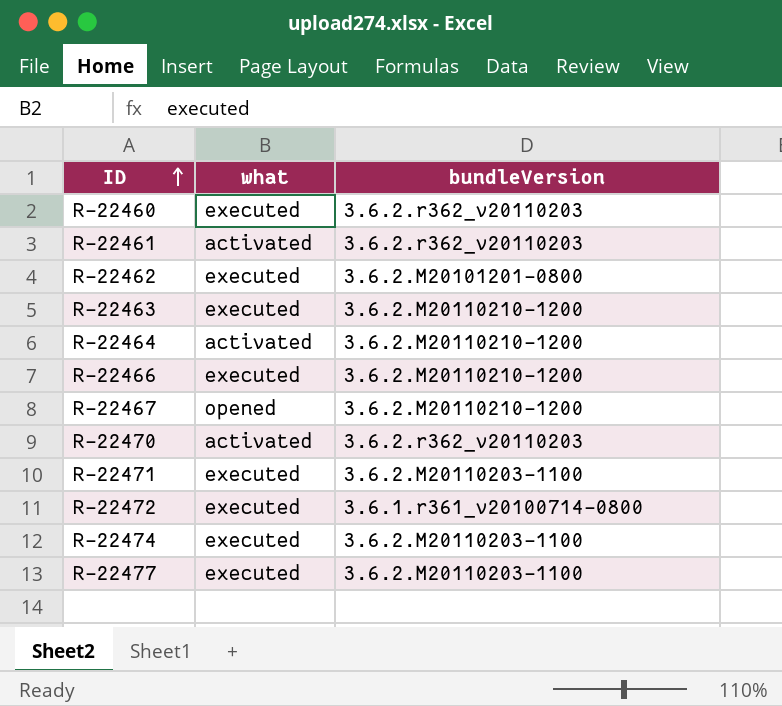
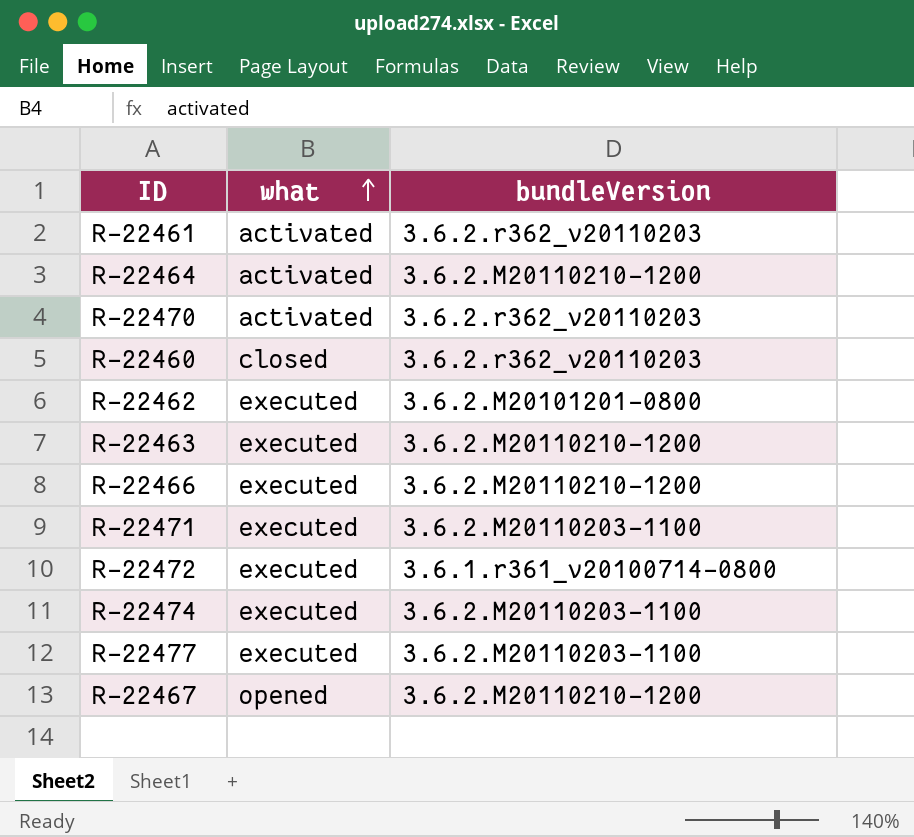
row order: ID ascending -> what ascending
R-22460 | what: executed -> closed

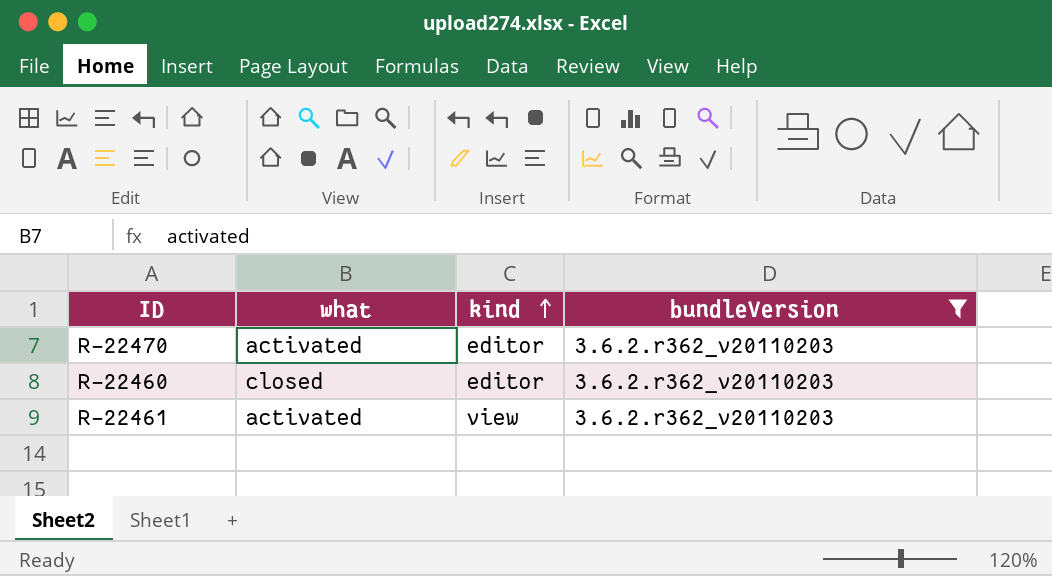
filter: none -> bundleVersion = 3.6.2.r362_v20110203
row order: what ascending -> kind ascending
column kind | position: none -> 3

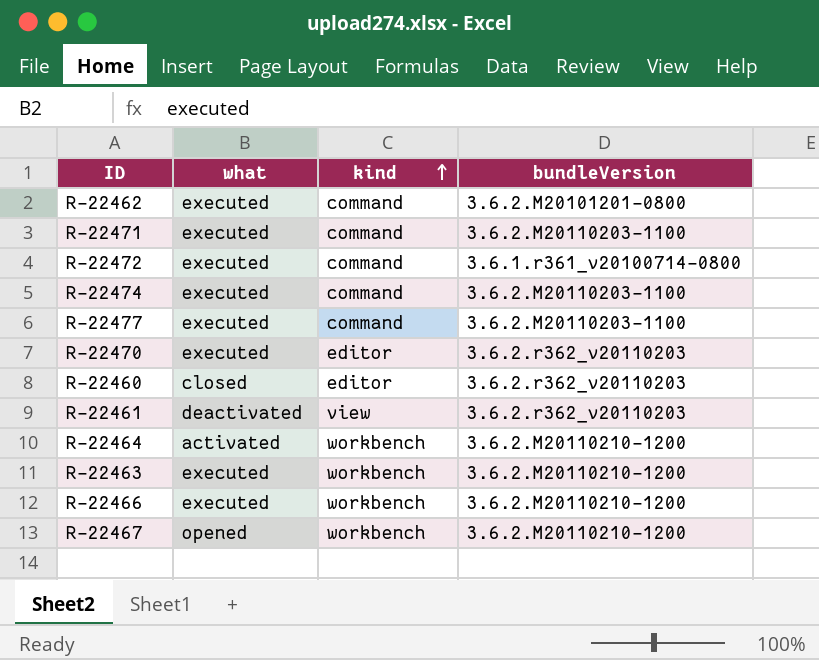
filter: bundleVersion = 3.6.2.r362_v20110203 -> none
R-22470 | what: activated -> executed
R-22461 | what: activated -> deactivated

